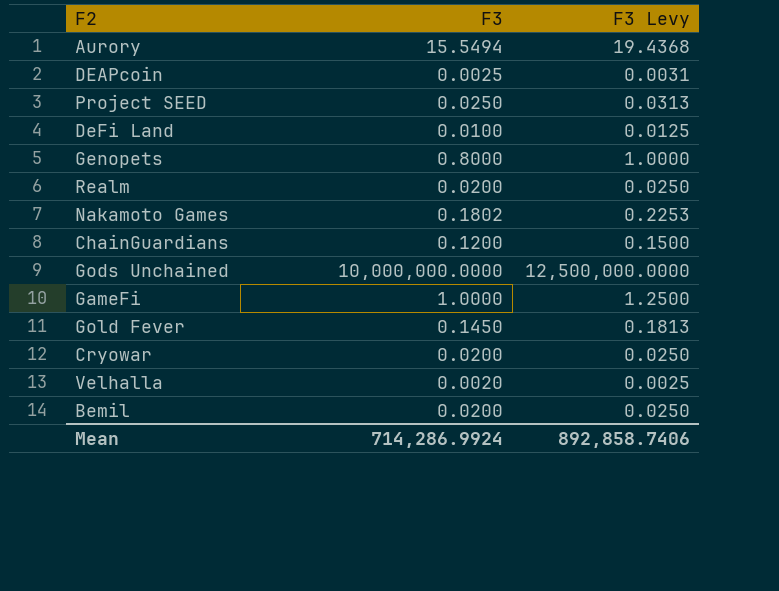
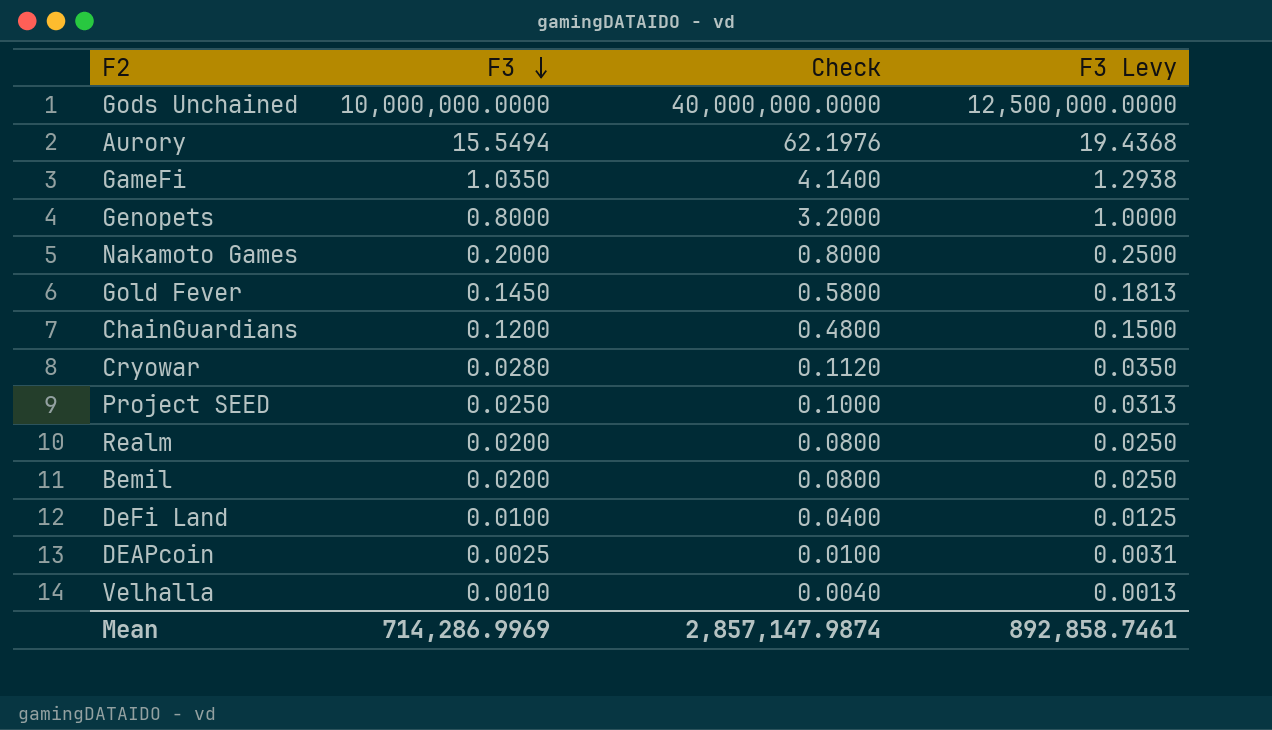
row order: none -> F3 descending
column Check | formula: none -> [F3] * 4
GameFi | F3: 1.0000 -> 1.0350
GameFi | F3 Levy: 1.2500 -> 1.2938
Nakamoto Games | F3: 0.1802 -> 0.2000
Nakamoto Games | F3 Levy: 0.2253 -> 0.2500
Cryowar | F3: 0.0200 -> 0.0280
Cryowar | F3 Levy: 0.0250 -> 0.0350
Velhalla | F3: 0.0020 -> 0.0010
Velhalla | F3 Levy: 0.0025 -> 0.0013
Mean | F3: 714,286.9924 -> 714,286.9969
Mean | F3 Levy: 892,858.7406 -> 892,858.7461

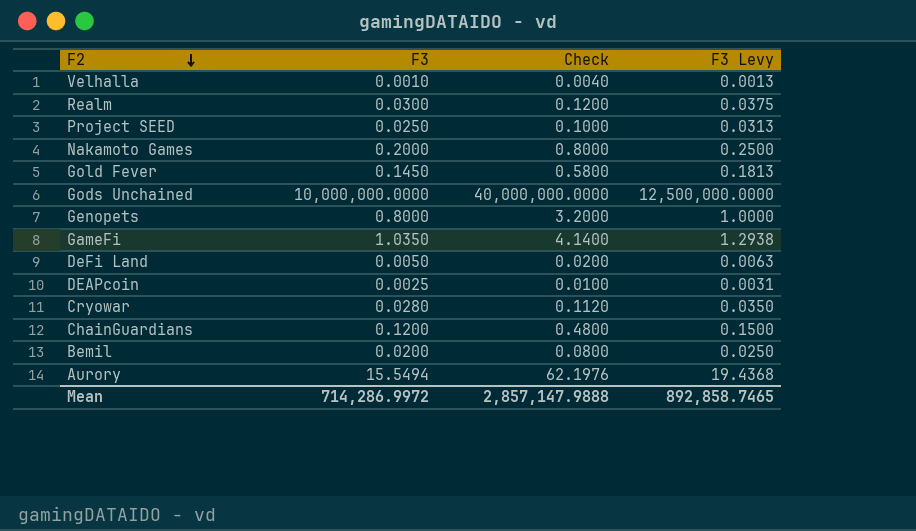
row order: F3 descending -> F2 descending
Realm | F3: 0.0200 -> 0.0300
Realm | Check: 0.0800 -> 0.1200
Realm | F3 Levy: 0.0250 -> 0.0375
DeFi Land | F3: 0.0100 -> 0.0050
DeFi Land | Check: 0.0400 -> 0.0200
DeFi Land | F3 Levy: 0.0125 -> 0.0063
Mean | F3: 714,286.9969 -> 714,286.9972
Mean | Check: 2,857,147.9874 -> 2,857,147.9888
Mean | F3 Levy: 892,858.7461 -> 892,858.7465

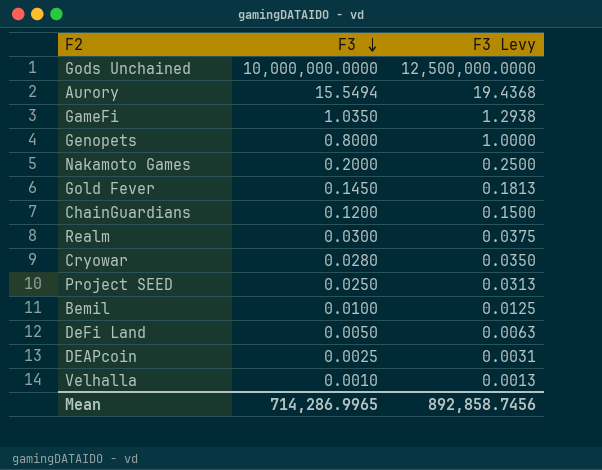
row order: F2 descending -> F3 descending
column Check | formula: [F3] * 4 -> none
Bemil | F3: 0.0200 -> 0.0100
Bemil | F3 Levy: 0.0250 -> 0.0125
Mean | F3: 714,286.9972 -> 714,286.9965
Mean | F3 Levy: 892,858.7465 -> 892,858.7456

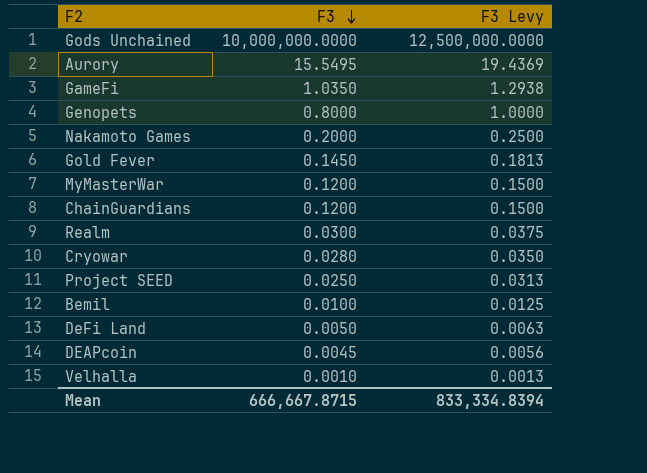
Aurory | F3: 15.5494 -> 15.5495
Aurory | F3 Levy: 19.4368 -> 19.4369
row MyMasterWar: none -> 0.1200 | 0.1500
DEAPcoin | F3: 0.0025 -> 0.0045
DEAPcoin | F3 Levy: 0.0031 -> 0.0056
Mean | F3: 714,286.9965 -> 666,667.8715
Mean | F3 Levy: 892,858.7456 -> 833,334.8394

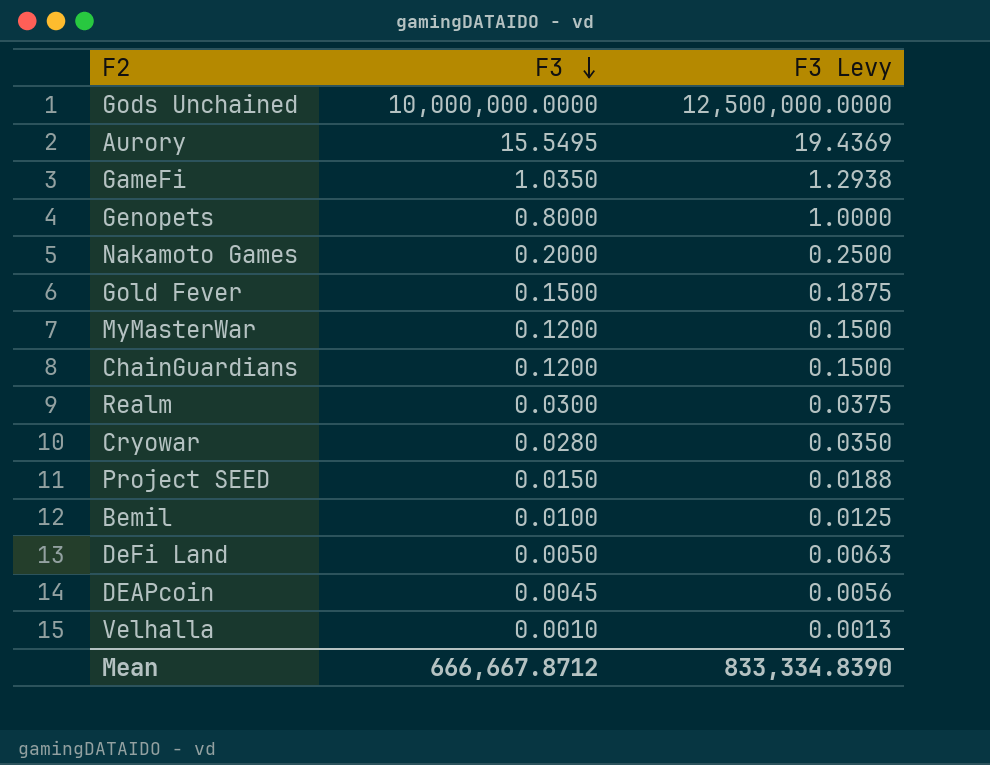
Gold Fever | F3: 0.1450 -> 0.1500
Gold Fever | F3 Levy: 0.1813 -> 0.1875
Project SEED | F3: 0.0250 -> 0.0150
Project SEED | F3 Levy: 0.0313 -> 0.0188
Mean | F3: 666,667.8715 -> 666,667.8712
Mean | F3 Levy: 833,334.8394 -> 833,334.8390

